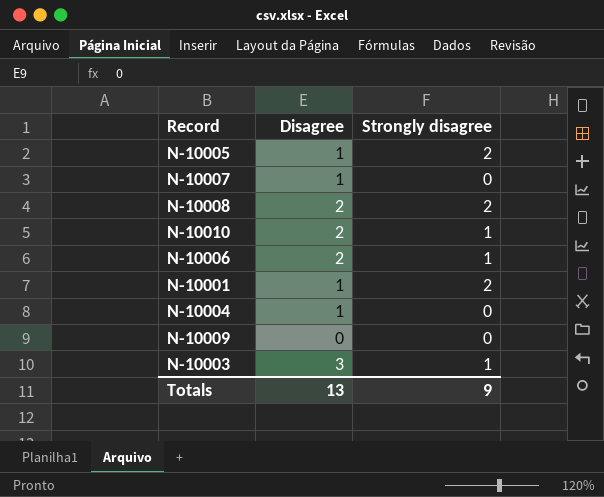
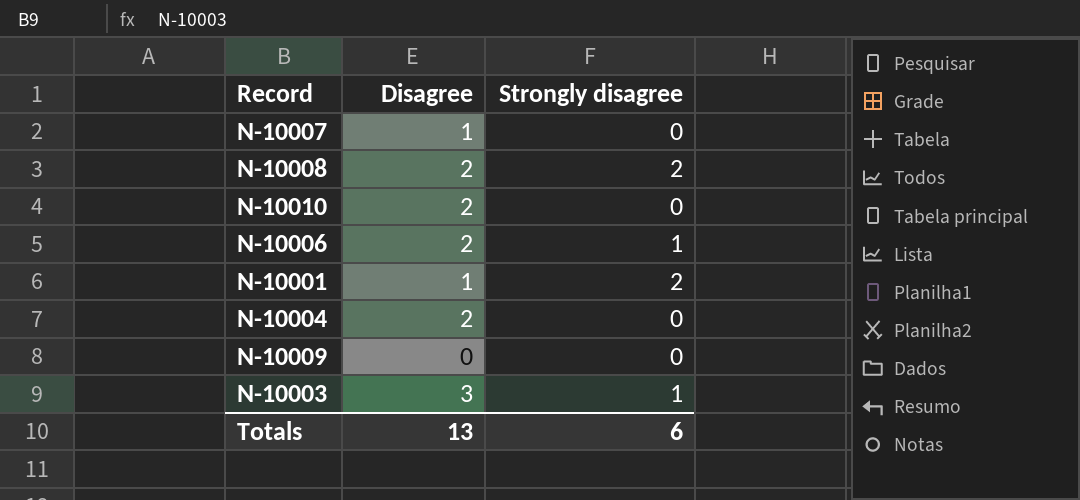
row N-10005: 1 | 2 -> none
N-10010 | Strongly disagree: 1 -> 0
N-10004 | Disagree: 1 -> 2
Totals | Strongly disagree: 9 -> 6

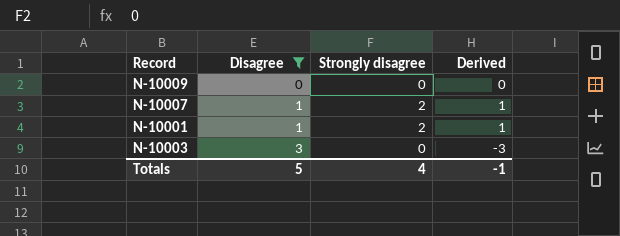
filter: none -> Disagree != 2
row order: none -> Disagree ascending
column Derived | formula: none -> [Strongly disagree] - [Disagree]
N-10007 | Strongly disagree: 0 -> 2
N-10003 | Strongly disagree: 1 -> 0
Totals | Disagree: 13 -> 5
Totals | Strongly disagree: 6 -> 4

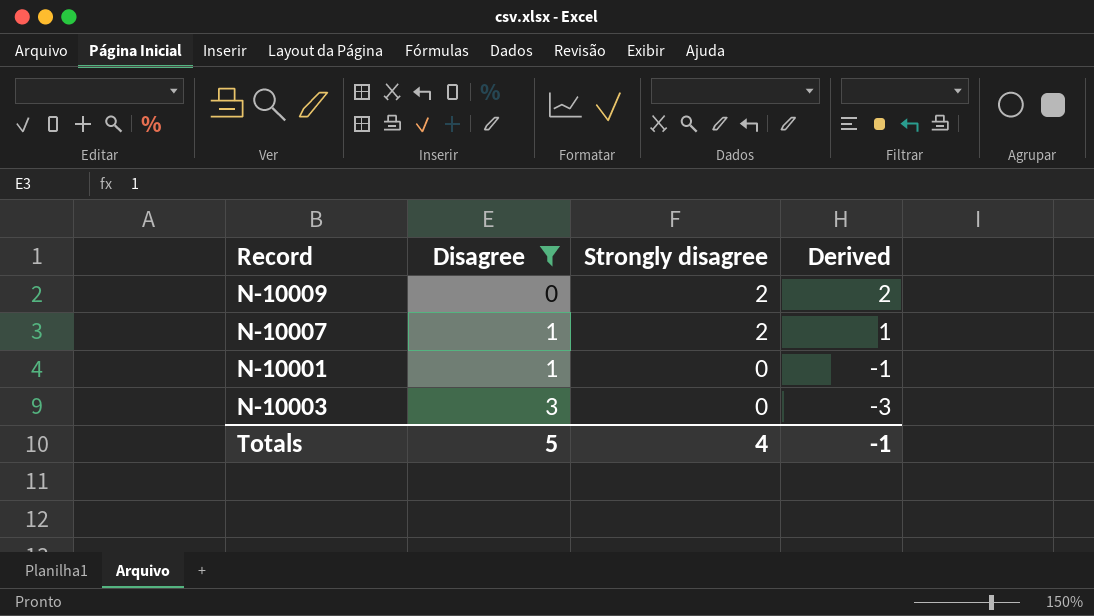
N-10009 | Strongly disagree: 0 -> 2
N-10009 | Derived: 0 -> 2
N-10001 | Strongly disagree: 2 -> 0
N-10001 | Derived: 1 -> -1

